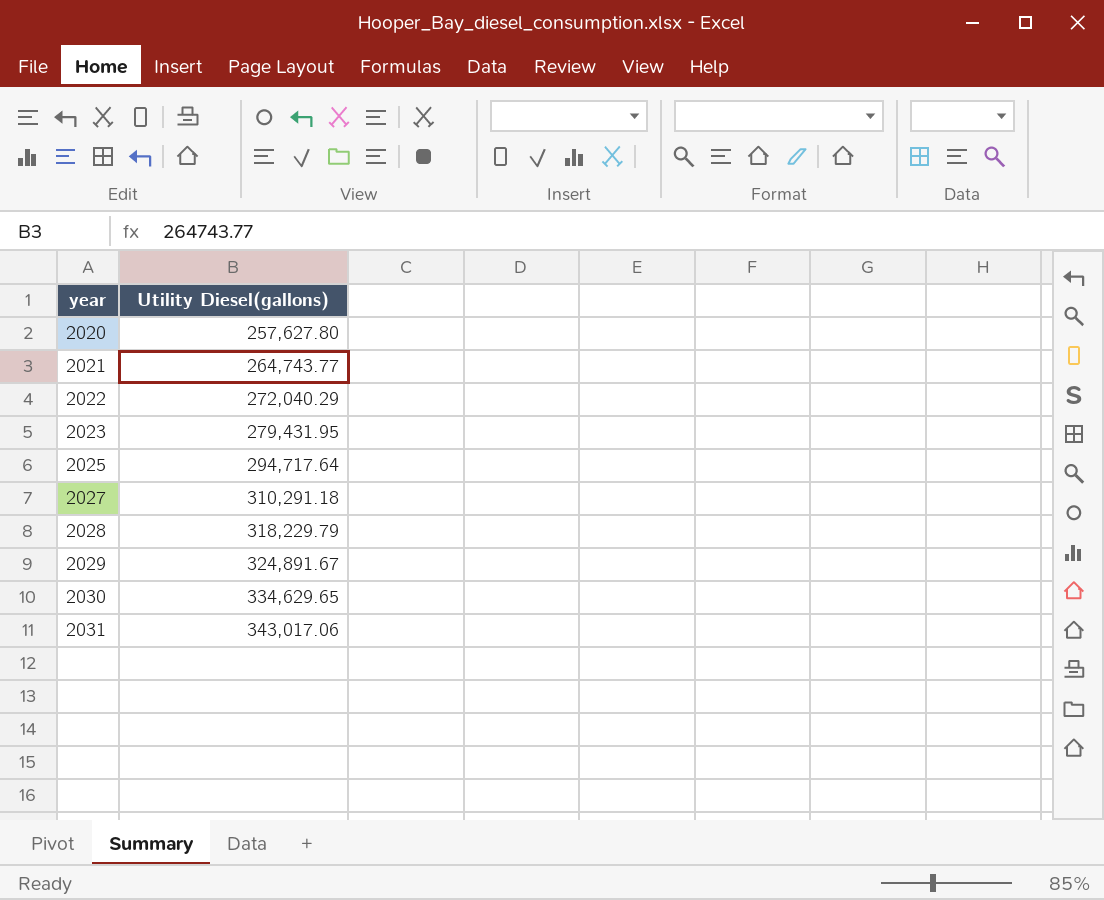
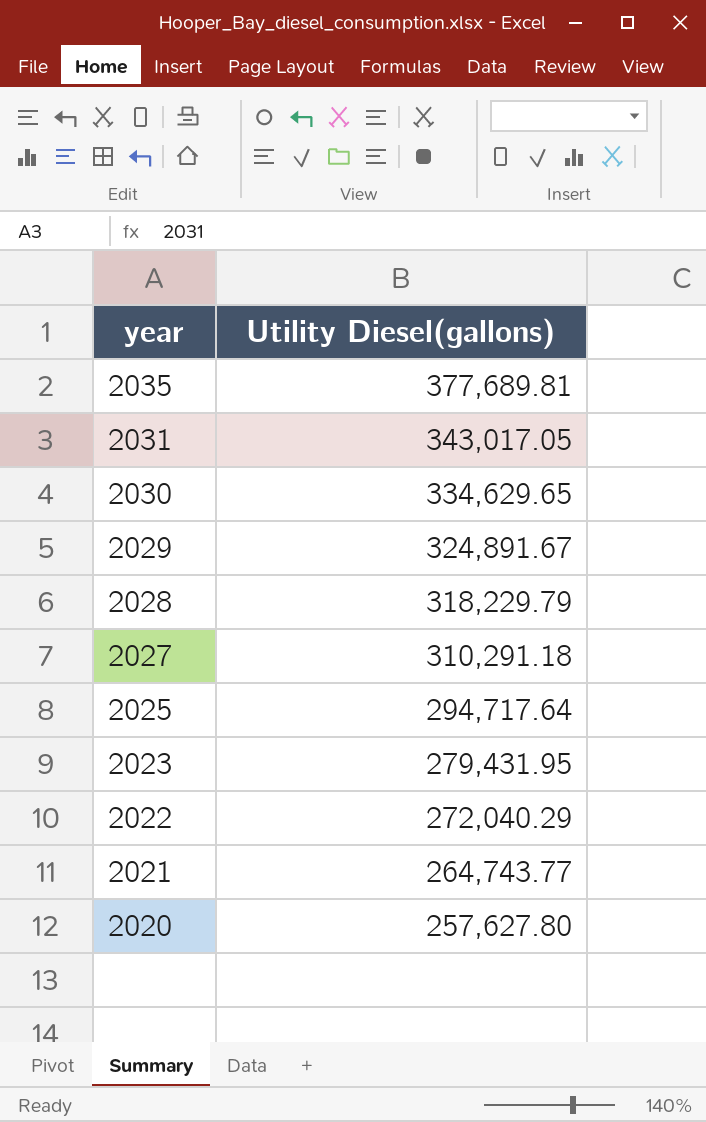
row order: year ascending -> year descending
row 2035: none -> 377,689.81
2031 | Utility Diesel(gallons): 343,017.06 -> 343,017.05

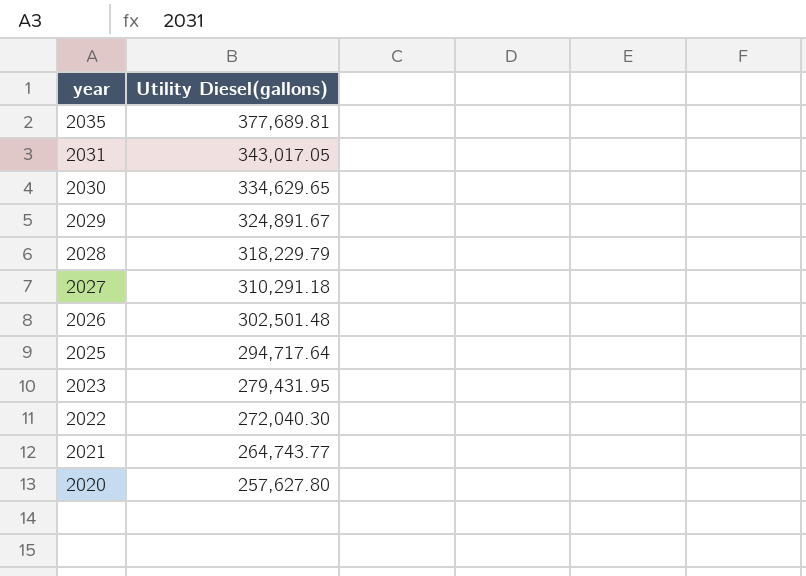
row 2026: none -> 302,501.48
2022 | Utility Diesel(gallons): 272,040.29 -> 272,040.30

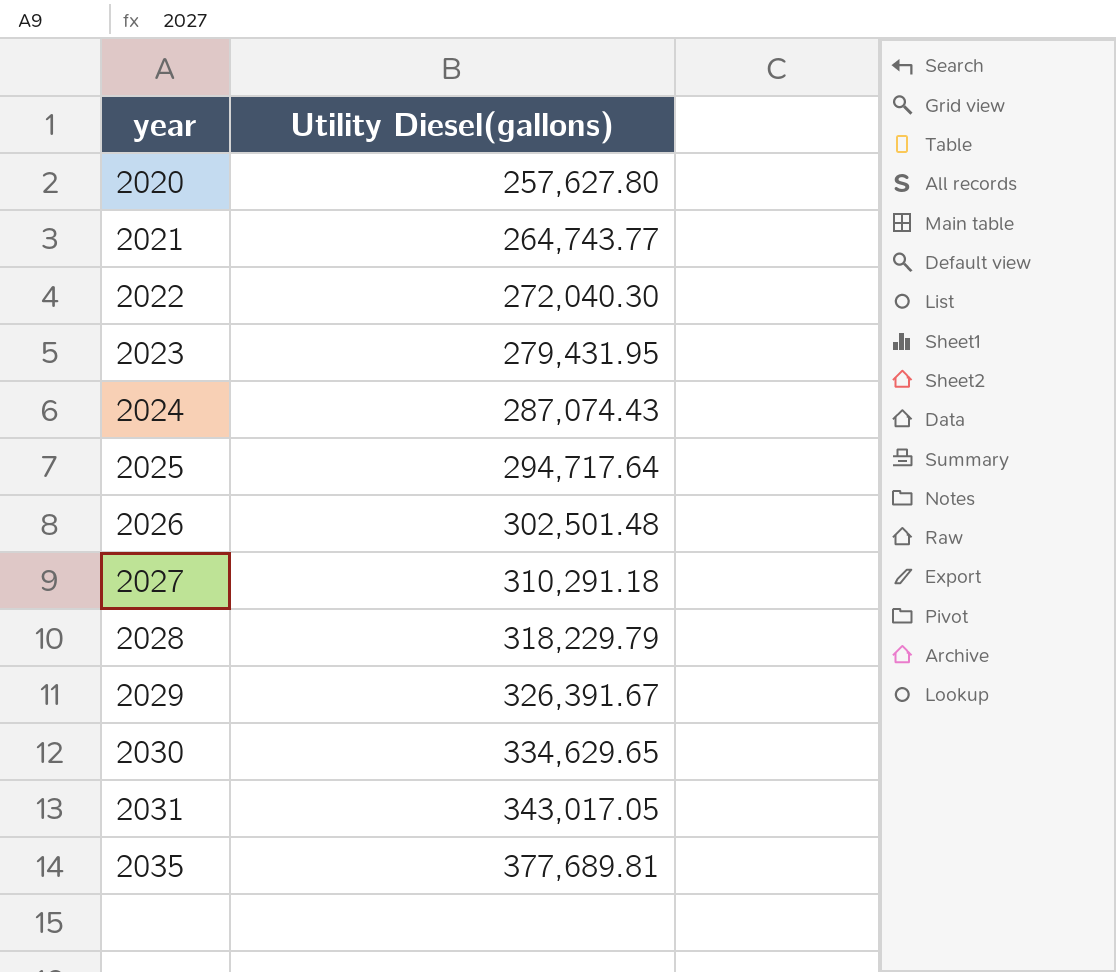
row order: year descending -> year ascending
row 2024: none -> 287,074.43
2029 | Utility Diesel(gallons): 324,891.67 -> 326,391.67

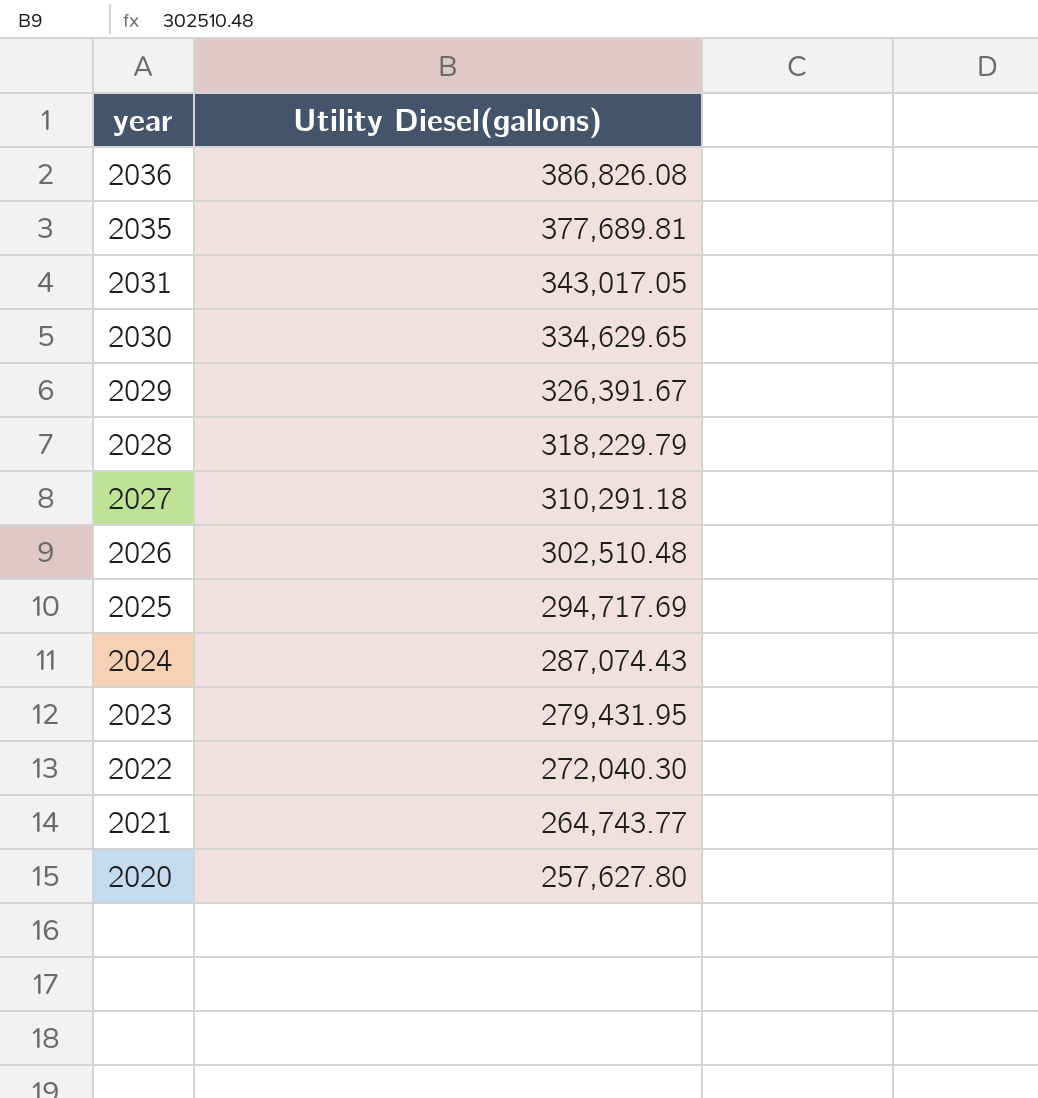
row order: year ascending -> year descending
row 2036: none -> 386,826.08
2026 | Utility Diesel(gallons): 302,501.48 -> 302,510.48
2025 | Utility Diesel(gallons): 294,717.64 -> 294,717.69

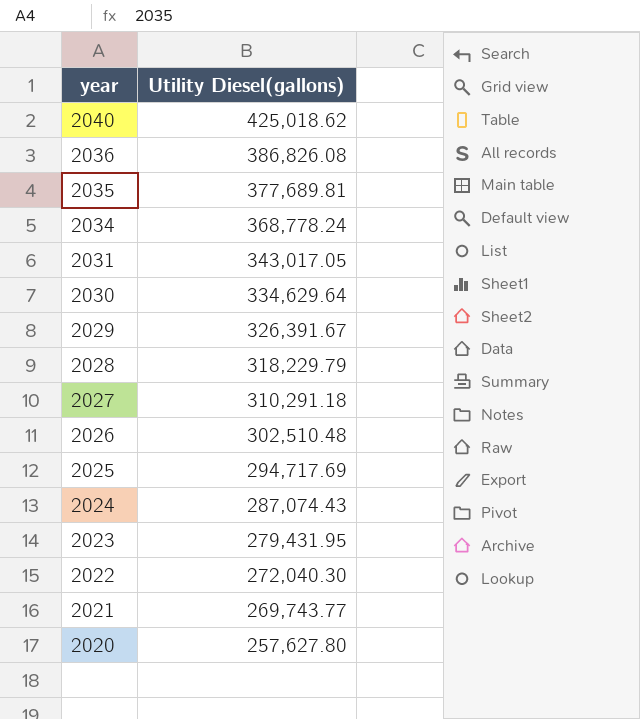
row 2040: none -> 425,018.62
row 2034: none -> 368,778.24
2030 | Utility Diesel(gallons): 334,629.65 -> 334,629.64
2021 | Utility Diesel(gallons): 264,743.77 -> 269,743.77

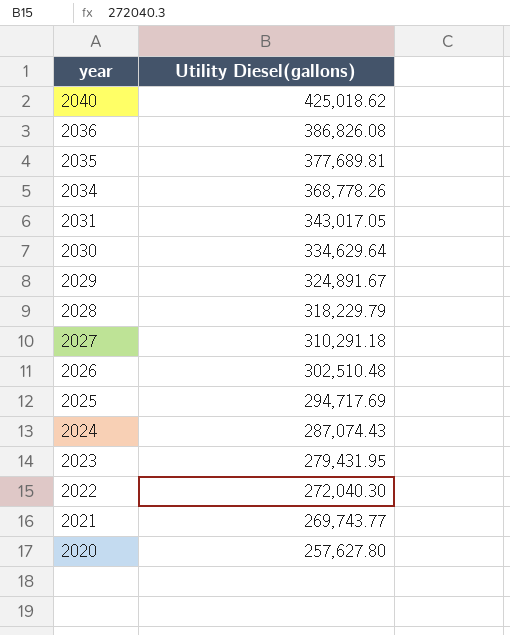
2034 | Utility Diesel(gallons): 368,778.24 -> 368,778.26
2029 | Utility Diesel(gallons): 326,391.67 -> 324,891.67

